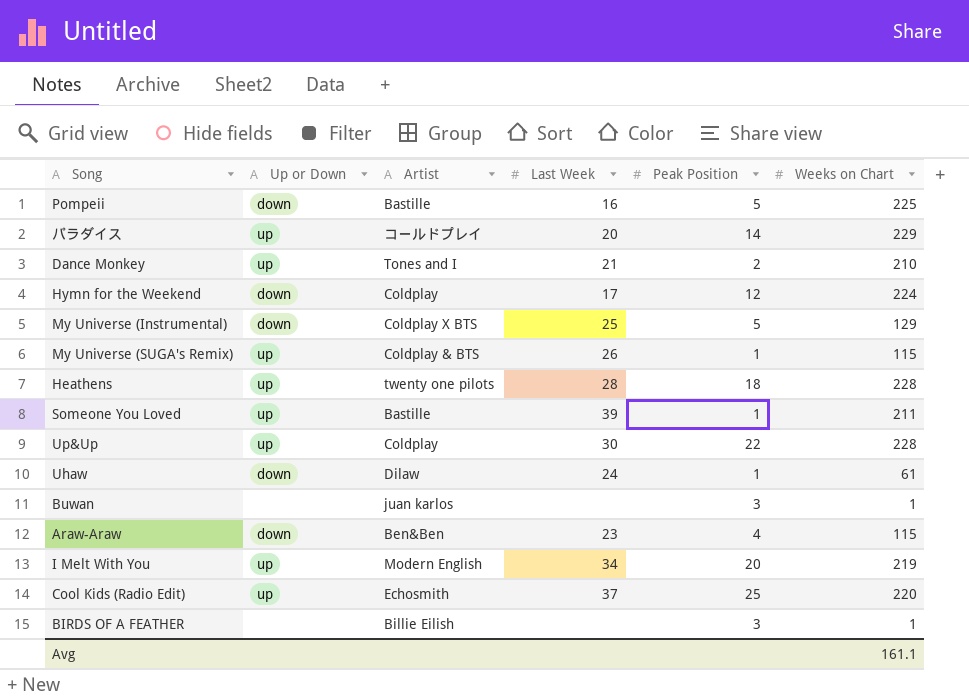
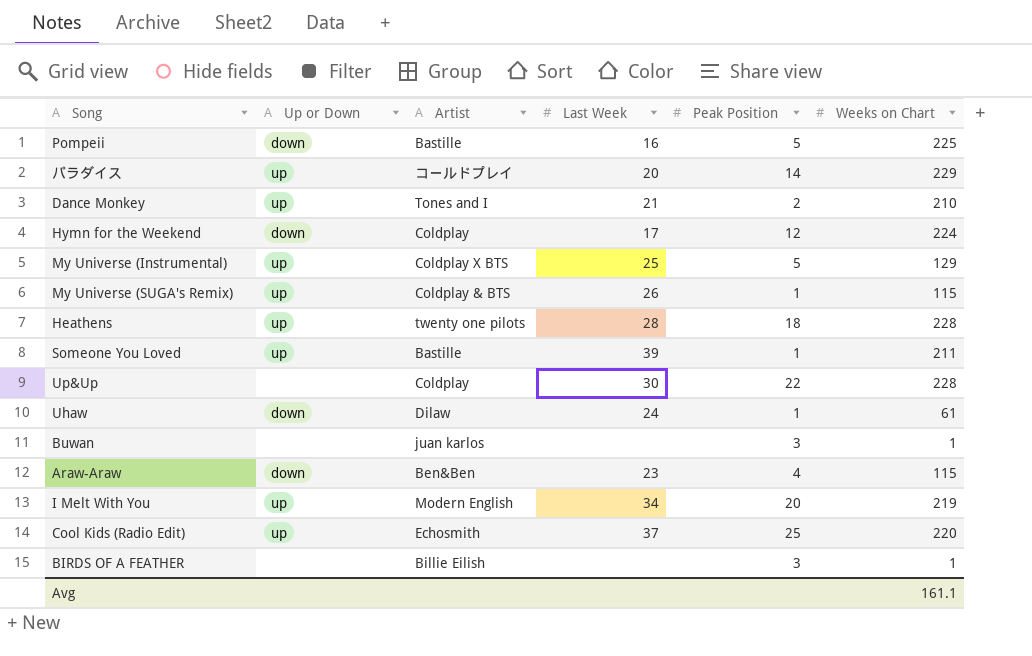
My Universe (Instrumental) | Up or Down: down -> up
Up&Up | Up or Down: up -> none

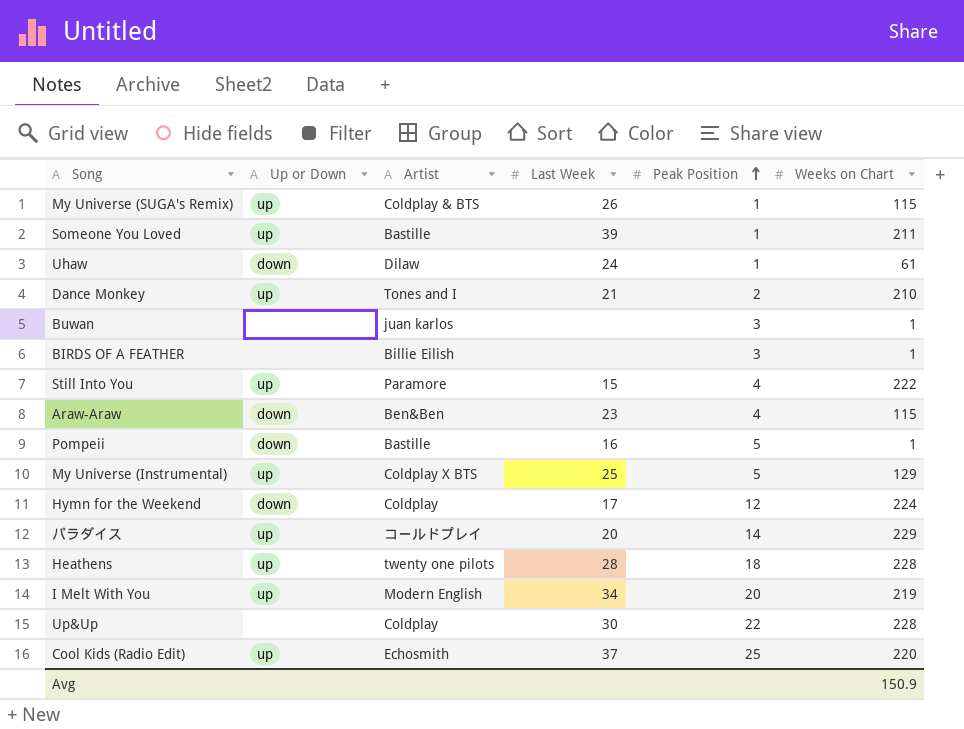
row order: none -> Peak Position ascending
row Still Into You: none -> up | Paramore | 15 | 4 | 222
Pompeii | Weeks on Chart: 225 -> 1
Avg | Weeks on Chart: 161.1 -> 150.9

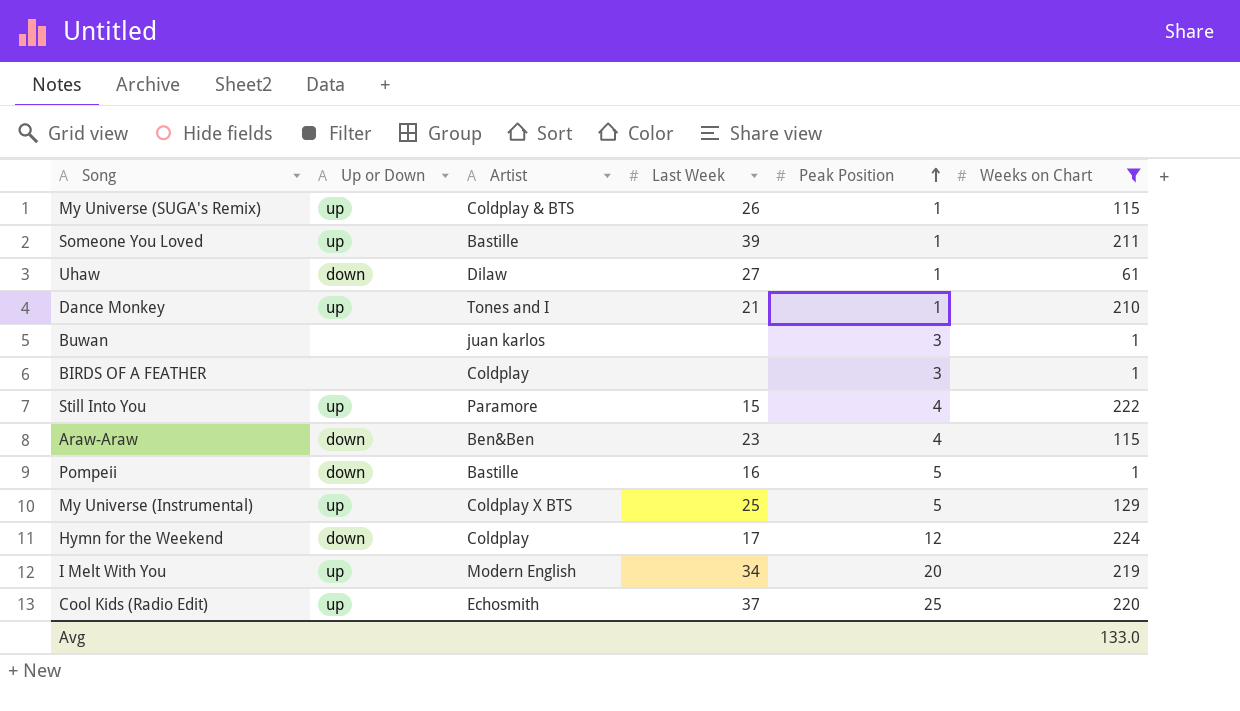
filter: none -> Weeks on Chart <= 224
Uhaw | Last Week: 24 -> 27
Dance Monkey | Peak Position: 2 -> 1
BIRDS OF A FEATHER | Artist: Billie Eilish -> Coldplay
Avg | Weeks on Chart: 150.9 -> 133.0

